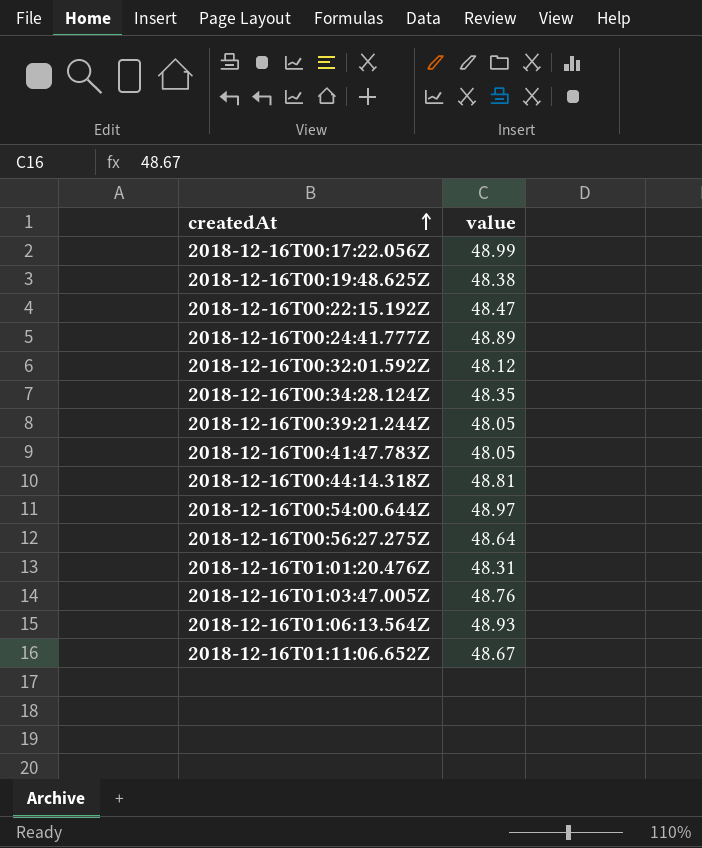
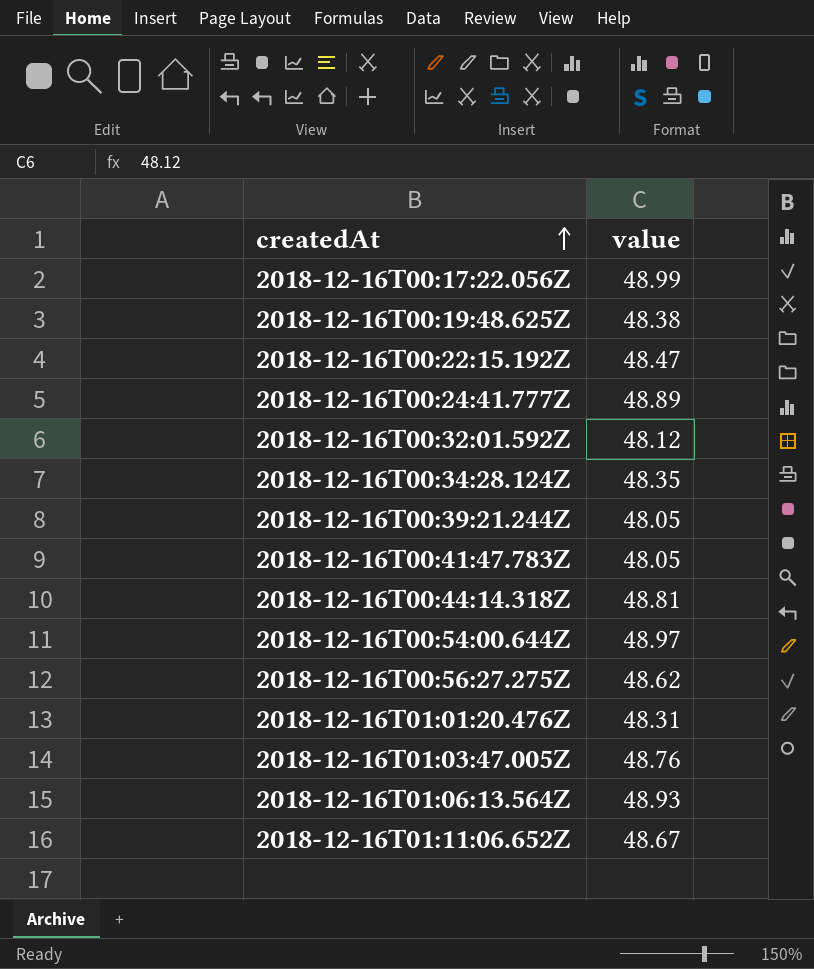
2018-12-16T00:56:27.275Z | value: 48.64 -> 48.62

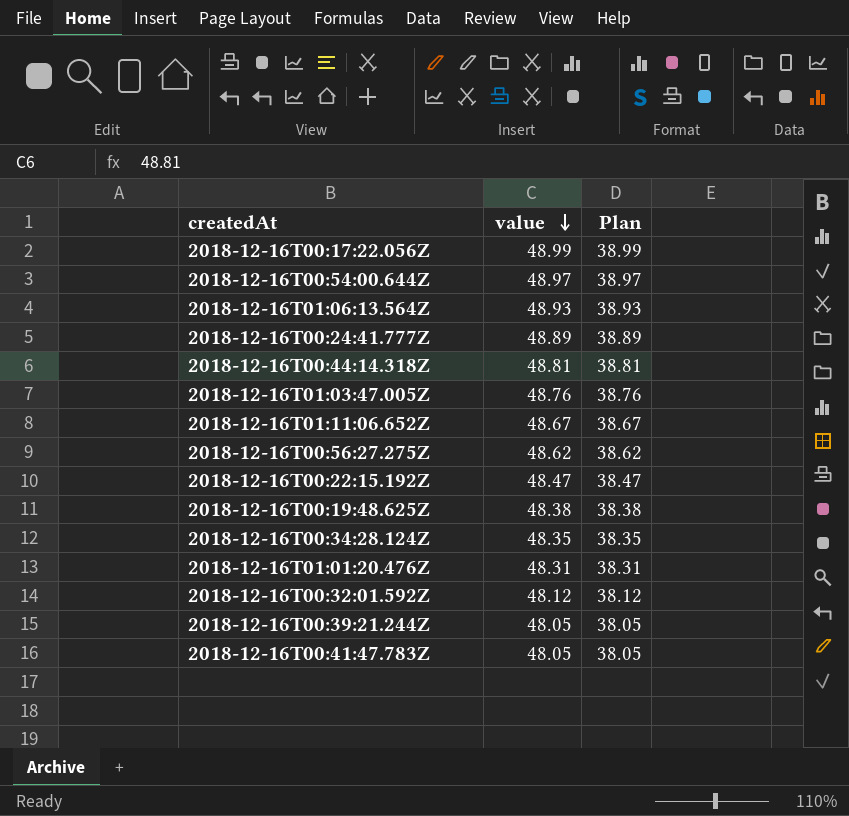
row order: createdAt ascending -> value descending
column Plan | formula: none -> [value] - 10

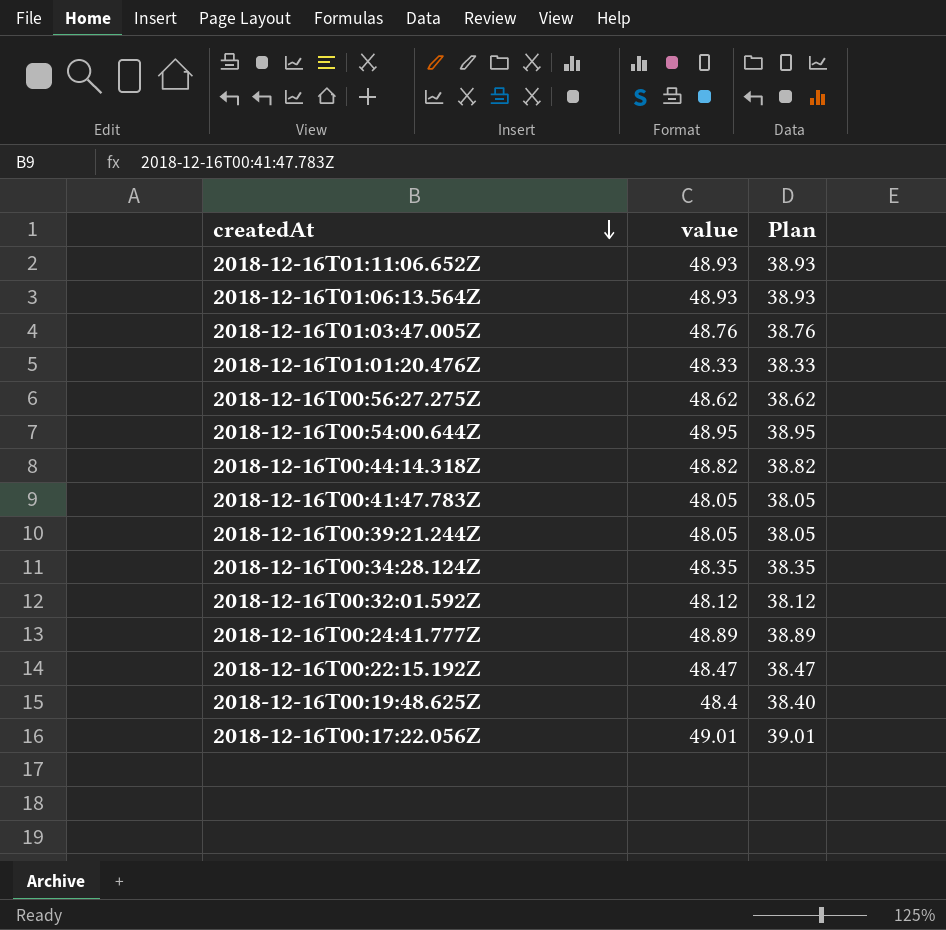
row order: value descending -> createdAt descending
2018-12-16T01:11:06.652Z | value: 48.67 -> 48.93
2018-12-16T01:11:06.652Z | Plan: 38.67 -> 38.93
2018-12-16T01:01:20.476Z | value: 48.31 -> 48.33
2018-12-16T01:01:20.476Z | Plan: 38.31 -> 38.33
2018-12-16T00:54:00.644Z | value: 48.97 -> 48.95
2018-12-16T00:54:00.644Z | Plan: 38.97 -> 38.95
2018-12-16T00:44:14.318Z | value: 48.81 -> 48.82
2018-12-16T00:44:14.318Z | Plan: 38.81 -> 38.82
2018-12-16T00:19:48.625Z | value: 48.38 -> 48.4
2018-12-16T00:19:48.625Z | Plan: 38.38 -> 38.40
2018-12-16T00:17:22.056Z | value: 48.99 -> 49.01
2018-12-16T00:17:22.056Z | Plan: 38.99 -> 39.01

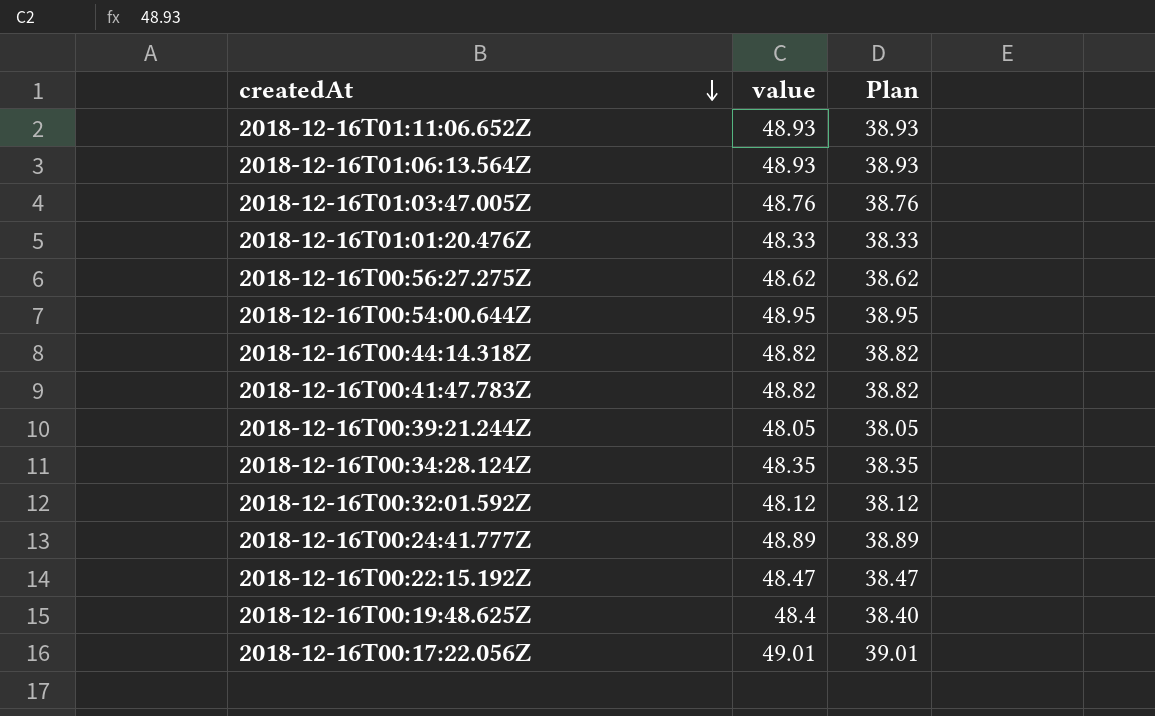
2018-12-16T00:41:47.783Z | value: 48.05 -> 48.82
2018-12-16T00:41:47.783Z | Plan: 38.05 -> 38.82

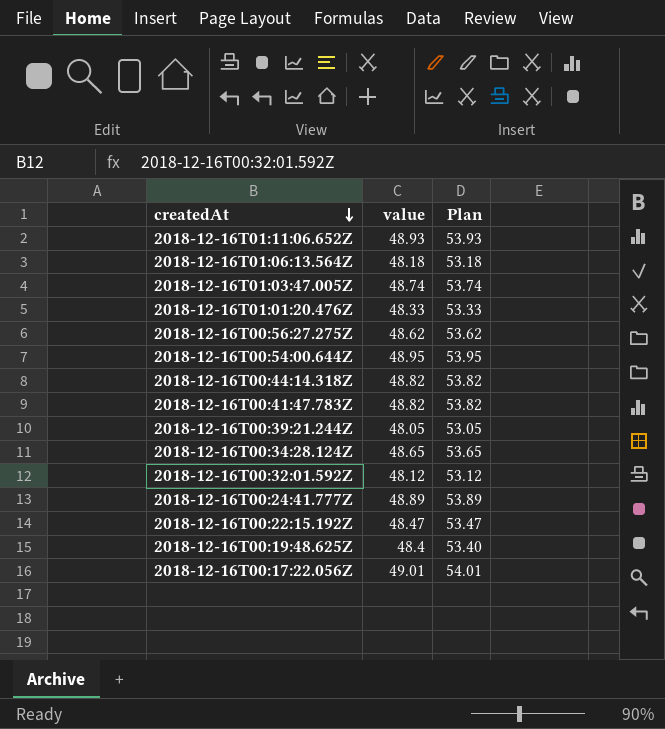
column Plan | formula: [value] - 10 -> [value] + 5
2018-12-16T01:06:13.564Z | value: 48.93 -> 48.18
2018-12-16T01:03:47.005Z | value: 48.76 -> 48.74
2018-12-16T00:34:28.124Z | value: 48.35 -> 48.65

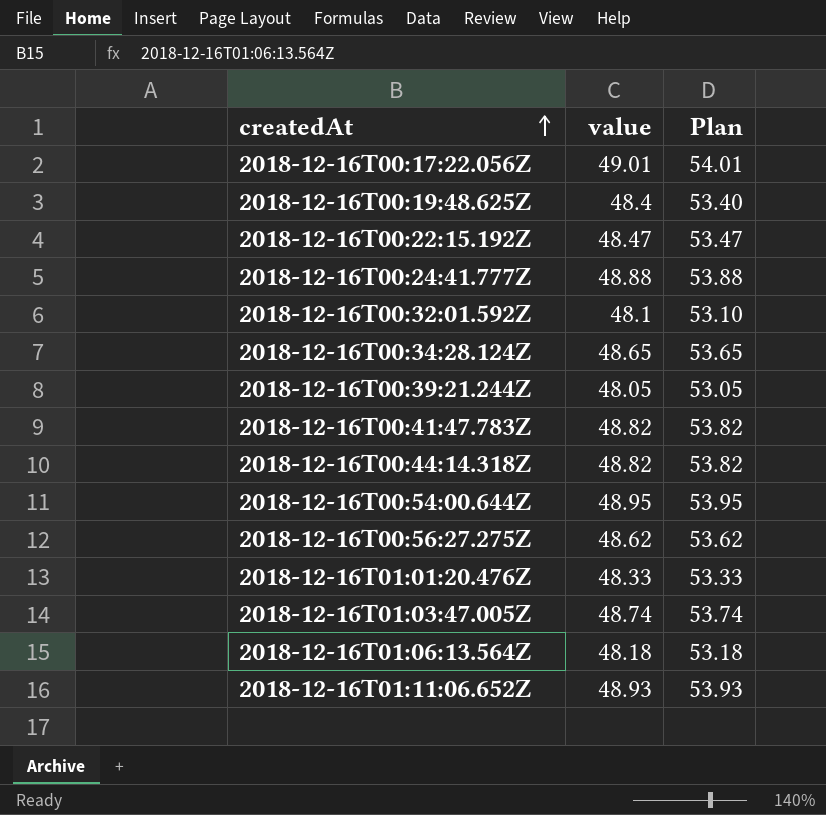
row order: createdAt descending -> createdAt ascending
2018-12-16T00:24:41.777Z | value: 48.89 -> 48.88
2018-12-16T00:24:41.777Z | Plan: 53.89 -> 53.88
2018-12-16T00:32:01.592Z | value: 48.12 -> 48.1
2018-12-16T00:32:01.592Z | Plan: 53.12 -> 53.10

